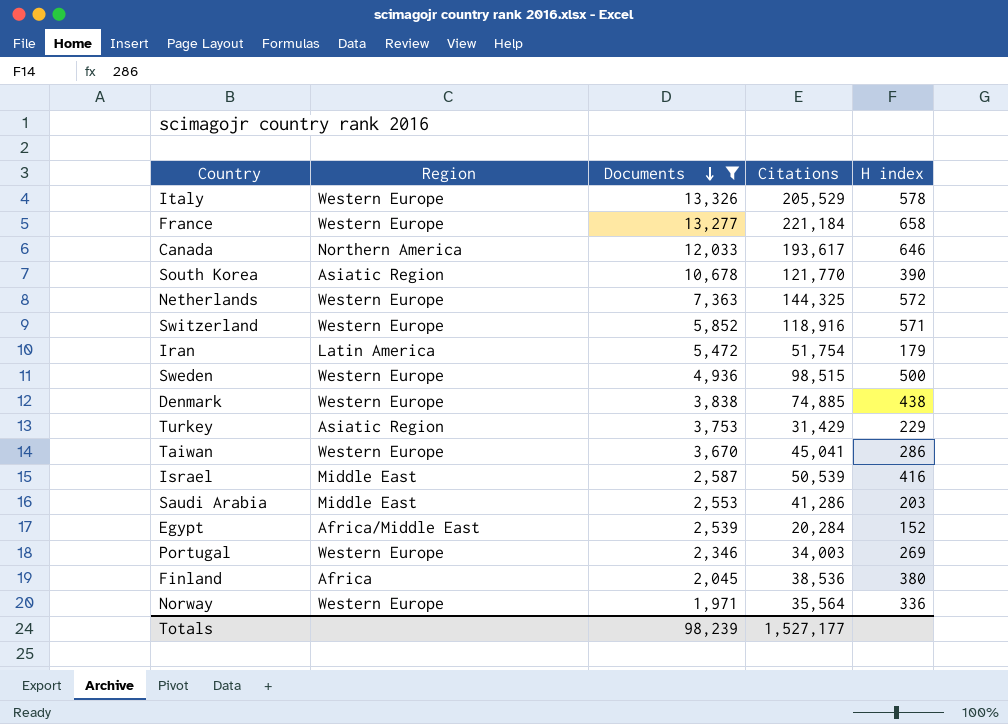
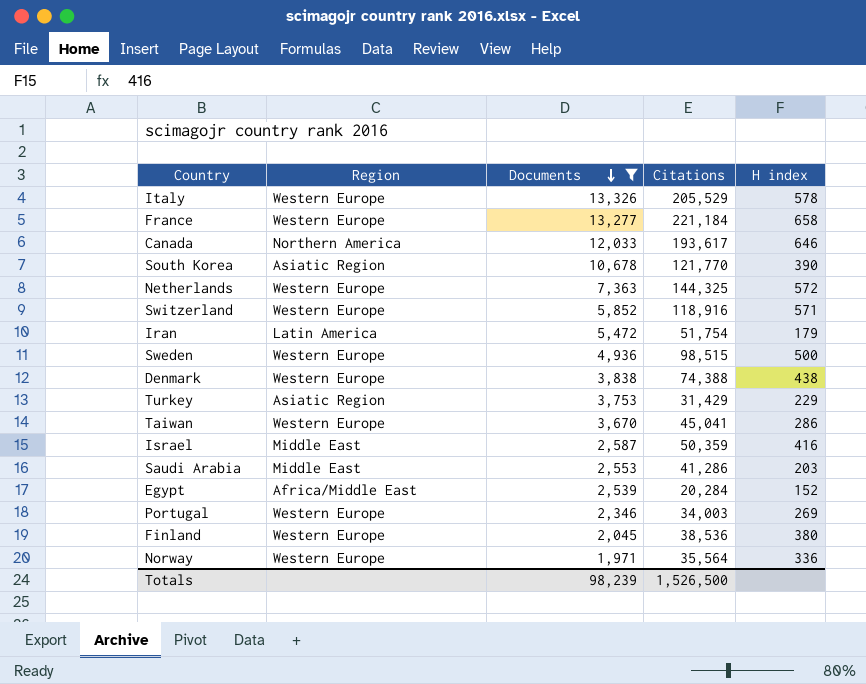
Denmark | Citations: 74,885 -> 74,388
Israel | Citations: 50,539 -> 50,359
Finland | Region: Africa -> Western Europe
Totals | Citations: 1,527,177 -> 1,526,500

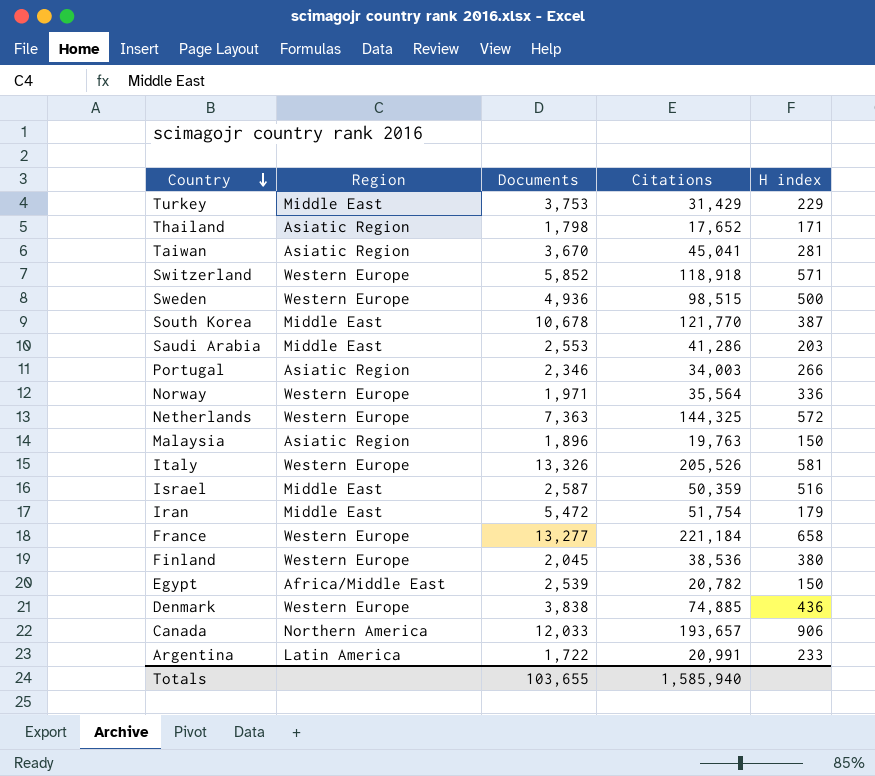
filter: Documents >= 1,971 -> none
row order: Documents descending -> Country descending
Turkey | Region: Asiatic Region -> Middle East
Taiwan | Region: Western Europe -> Asiatic Region
Taiwan | H index: 286 -> 281
Switzerland | Citations: 118,916 -> 118,918
South Korea | Region: Asiatic Region -> Middle East
South Korea | H index: 390 -> 387
Portugal | Region: Western Europe -> Asiatic Region
Portugal | H index: 269 -> 266
Italy | Citations: 205,529 -> 205,526
Italy | H index: 578 -> 581
Israel | H index: 416 -> 516
Iran | Region: Latin America -> Middle East
Egypt | Citations: 20,284 -> 20,782
Egypt | H index: 152 -> 150
Denmark | Citations: 74,388 -> 74,885
Denmark | H index: 438 -> 436
Canada | Citations: 193,617 -> 193,657
Canada | H index: 646 -> 906
Totals | Documents: 98,239 -> 103,655
Totals | Citations: 1,526,500 -> 1,585,940

